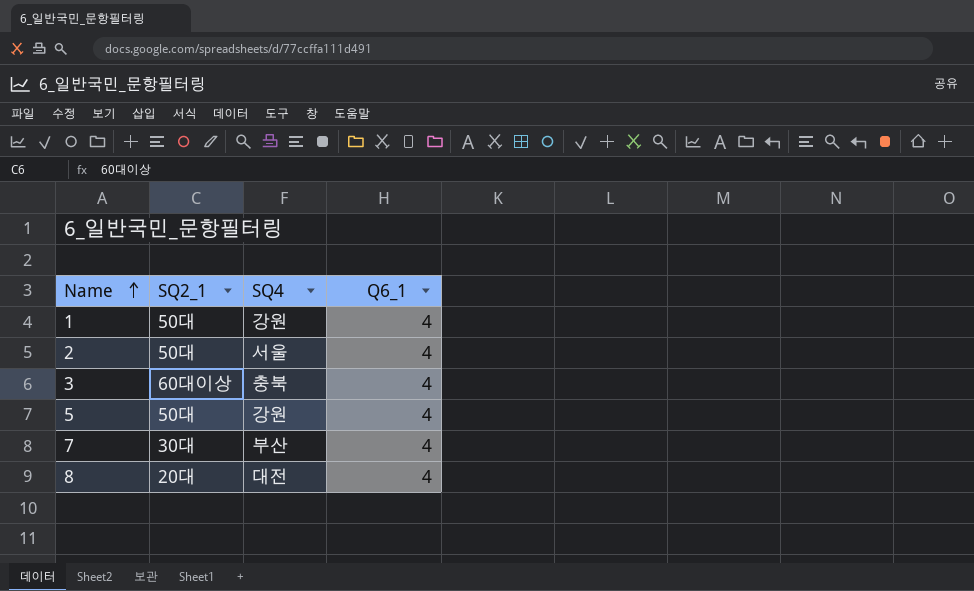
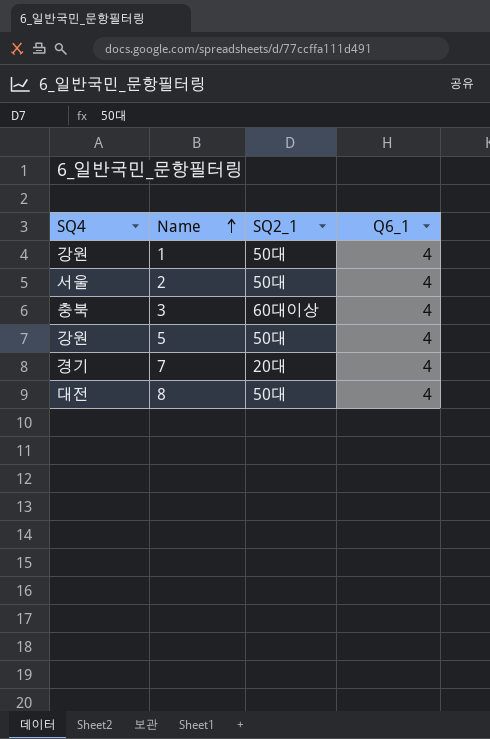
column SQ4 | position: 3 -> 1
7 | SQ4: 부산 -> 경기
7 | SQ2_1: 30대 -> 20대
8 | SQ2_1: 20대 -> 50대

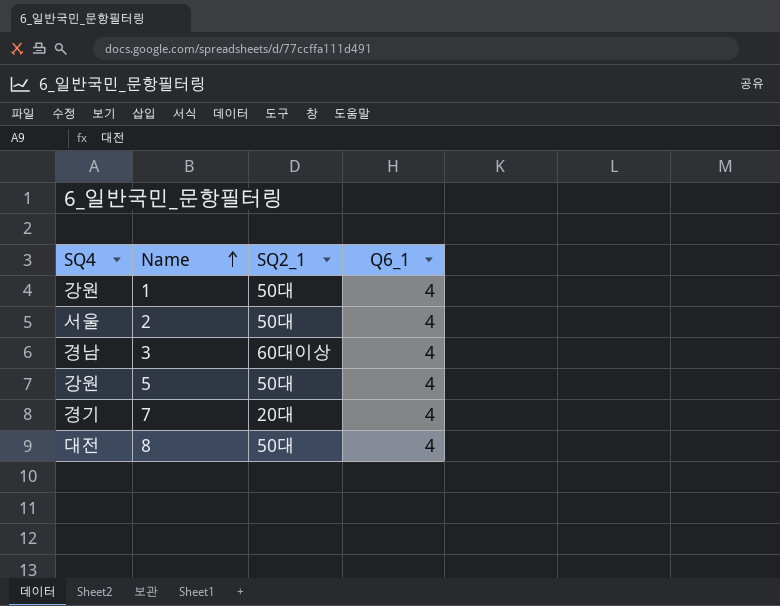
3 | SQ4: 충북 -> 경남

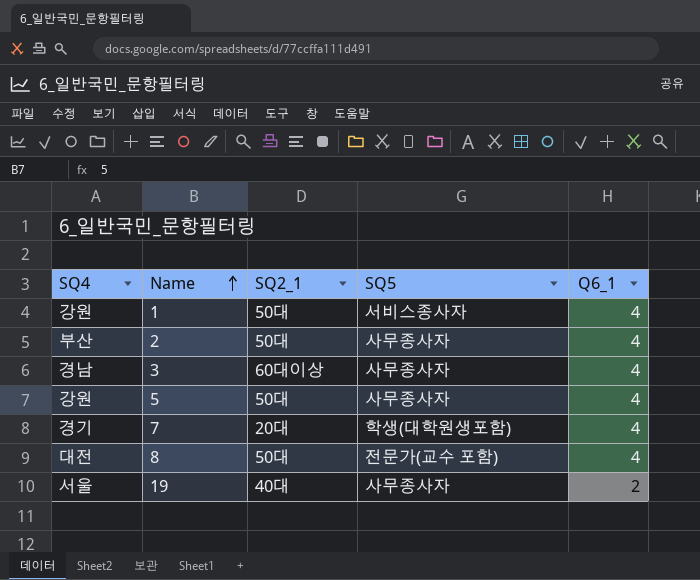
column SQ5 | position: none -> 4
2 | SQ4: 서울 -> 부산
row 19: none -> 서울 | 40대 | 사무종사자 | 2

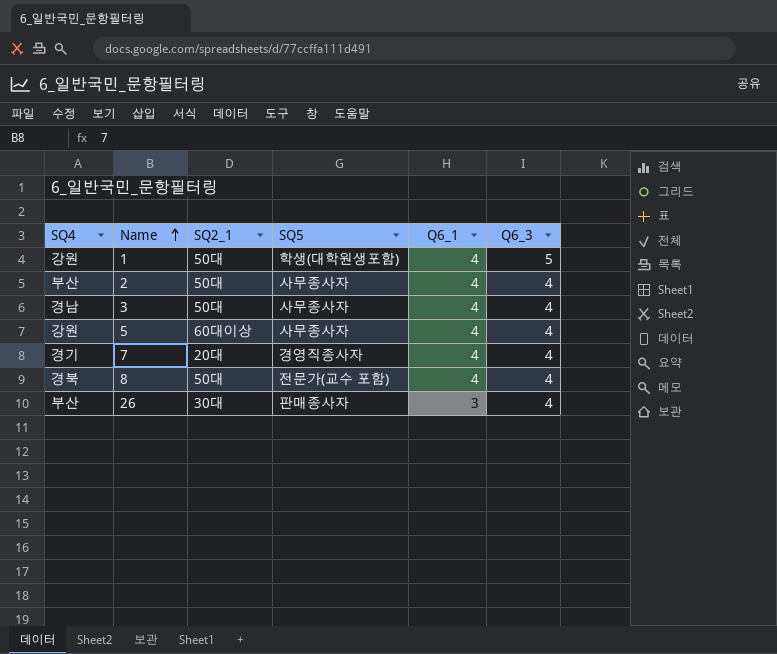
column Q6_3 | position: none -> 6
row 19: 서울 | 40대 | 사무종사자 | 2 -> none
1 | SQ5: 서비스종사자 -> 학생(대학원생포함)
3 | SQ2_1: 60대이상 -> 50대
5 | SQ2_1: 50대 -> 60대이상
7 | SQ5: 학생(대학원생포함) -> 경영직종사자
8 | SQ4: 대전 -> 경북
row 26: none -> 부산 | 30대 | 판매종사자 | 3 | 4

